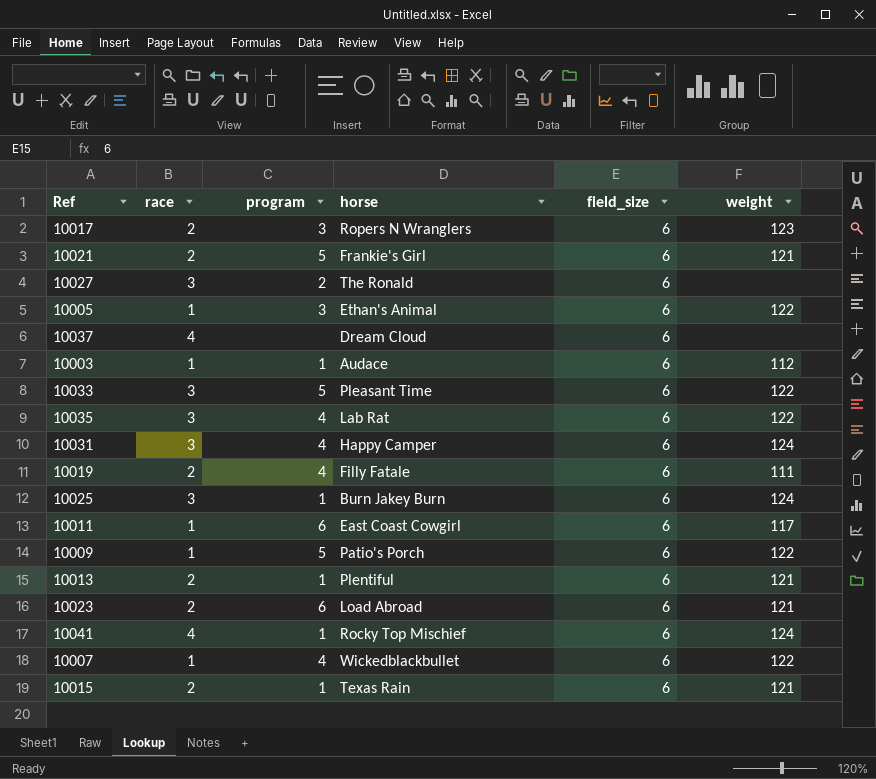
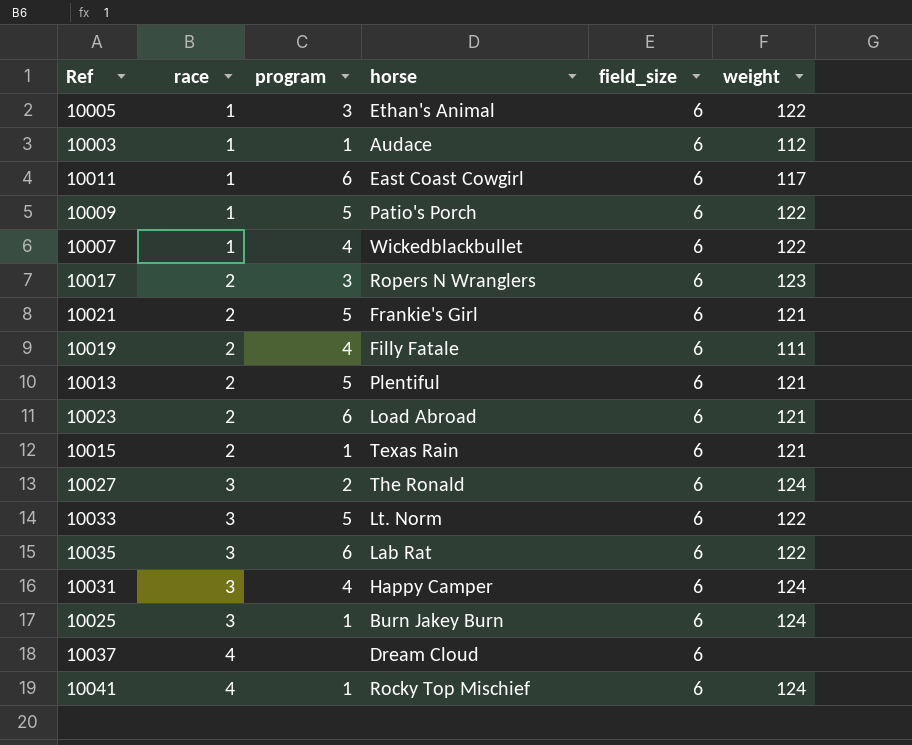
row order: none -> race ascending
10013 | program: 1 -> 5
10027 | weight: none -> 124
10033 | horse: Pleasant Time -> Lt. Norm
10035 | program: 4 -> 6

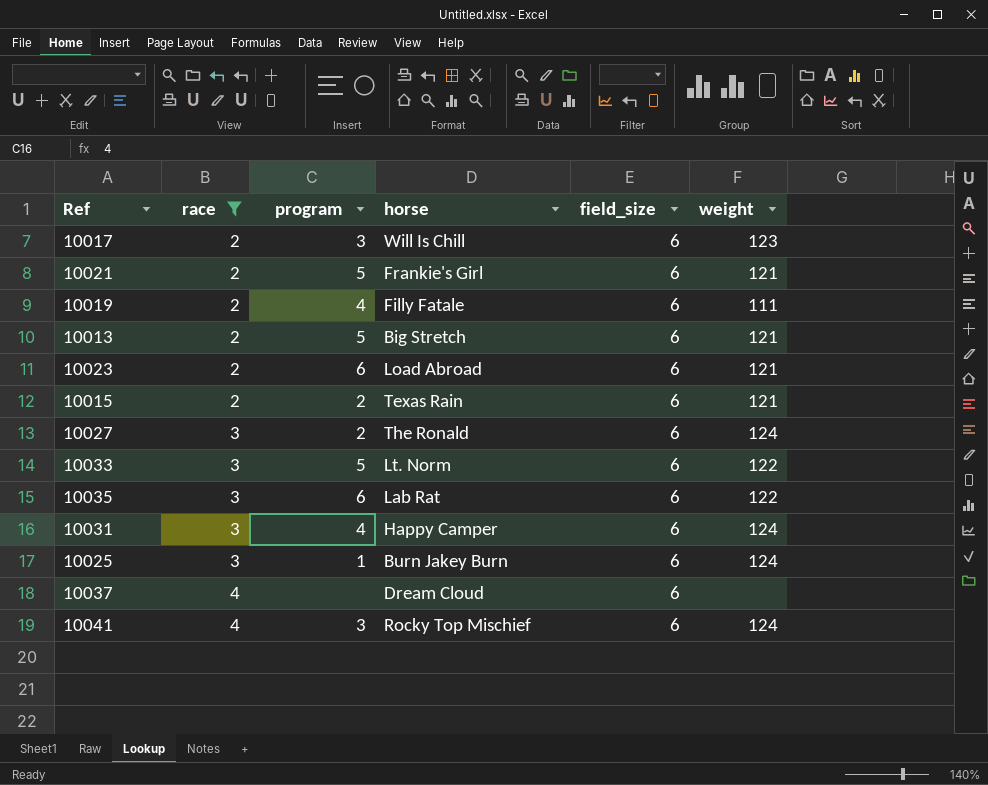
filter: none -> race != 1
10017 | horse: Ropers N Wranglers -> Will Is Chill
10013 | horse: Plentiful -> Big Stretch
10015 | program: 1 -> 2
10041 | program: 1 -> 3

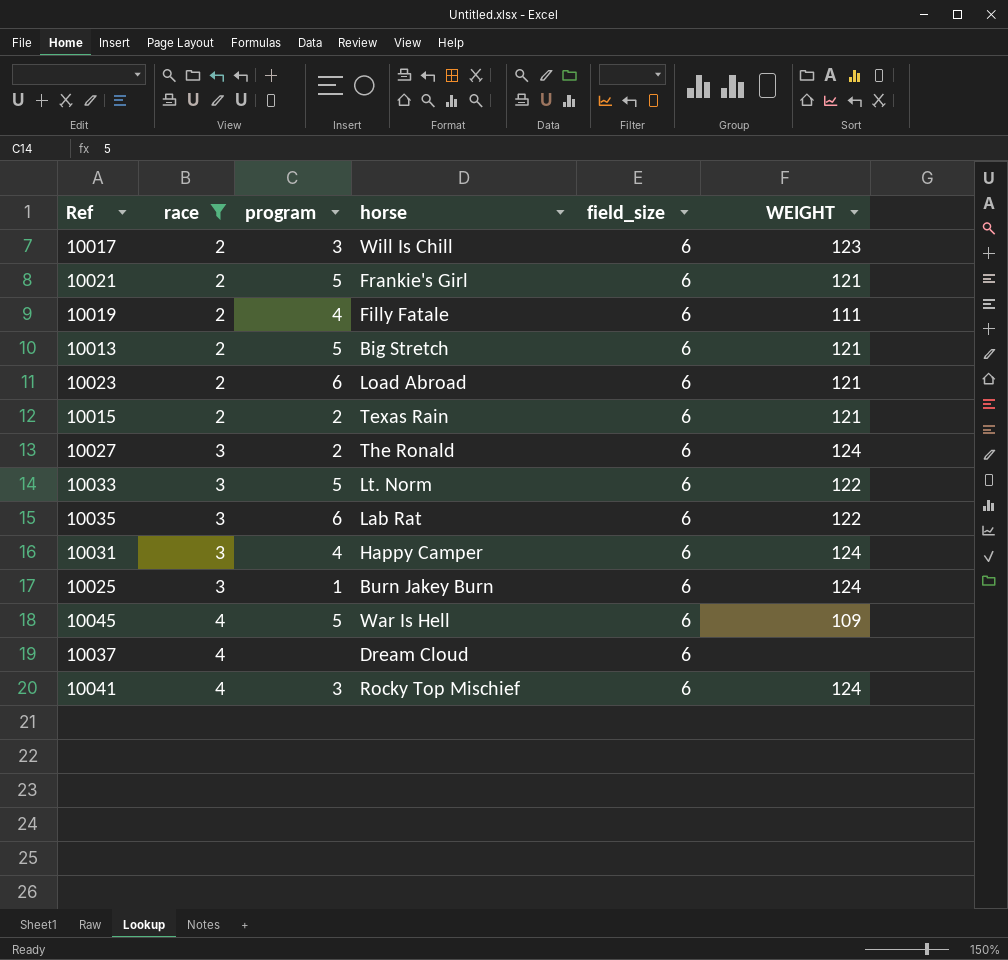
column name: weight -> WEIGHT
row 10045: none -> 4 | 5 | War Is Hell | 6 | 109

